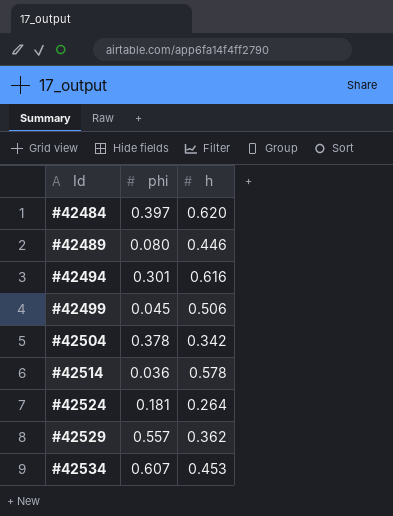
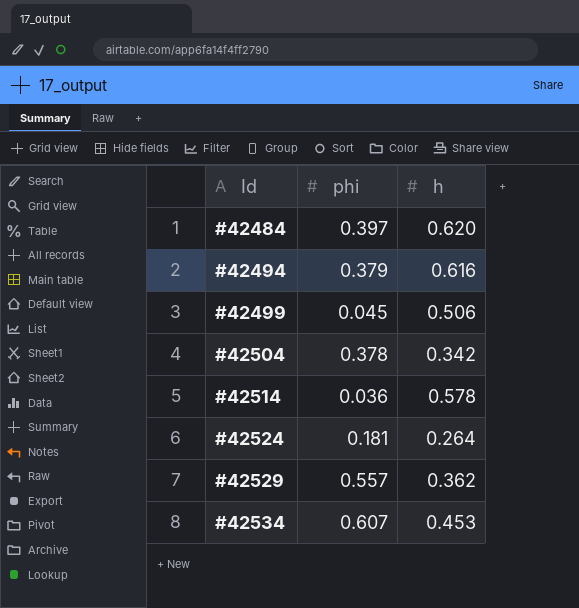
row #42489: 0.080 | 0.446 -> none
#42494 | phi: 0.301 -> 0.379

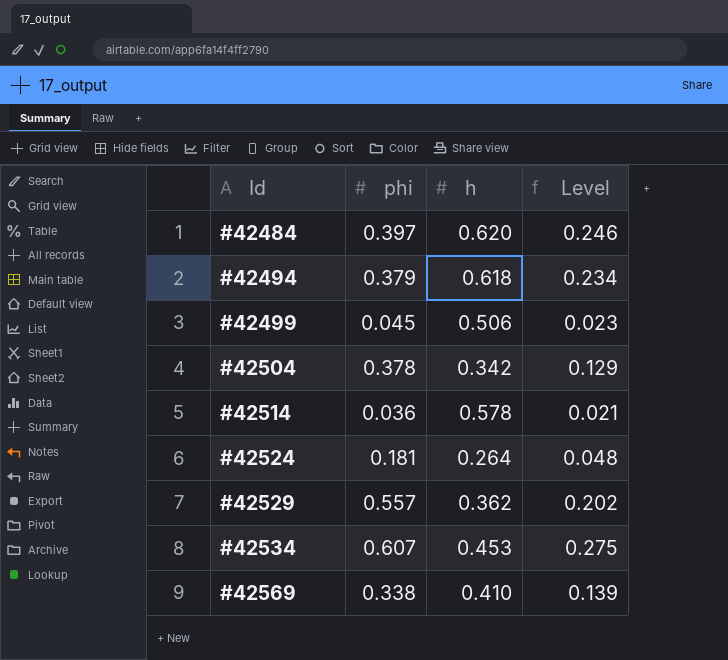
column Level | formula: none -> [phi] * [h]
#42494 | h: 0.616 -> 0.618
row #42569: none -> 0.338 | 0.410 | 0.139

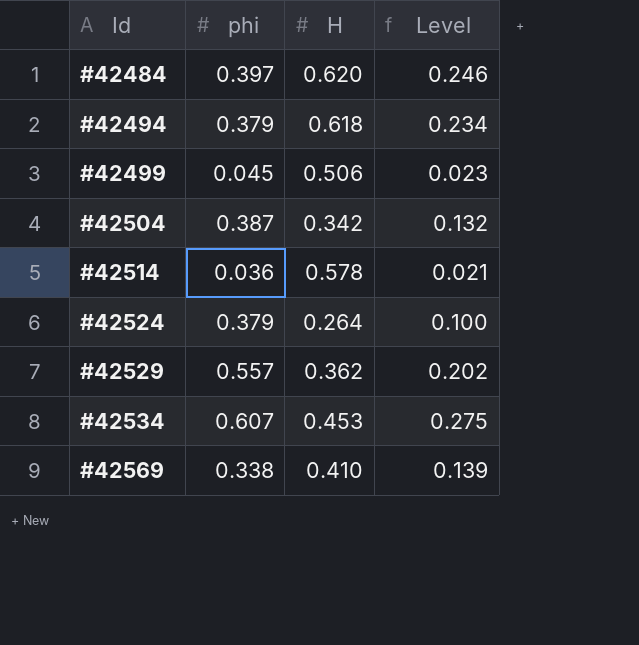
column name: h -> H
#42504 | phi: 0.378 -> 0.387
#42504 | Level: 0.129 -> 0.132
#42524 | phi: 0.181 -> 0.379
#42524 | Level: 0.048 -> 0.100

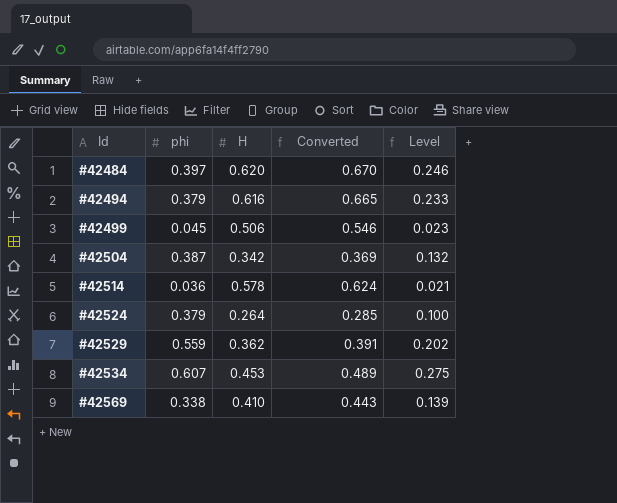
column Converted | formula: none -> [H] * 1.08
#42494 | H: 0.618 -> 0.616
#42494 | Level: 0.234 -> 0.233
#42529 | phi: 0.557 -> 0.559

